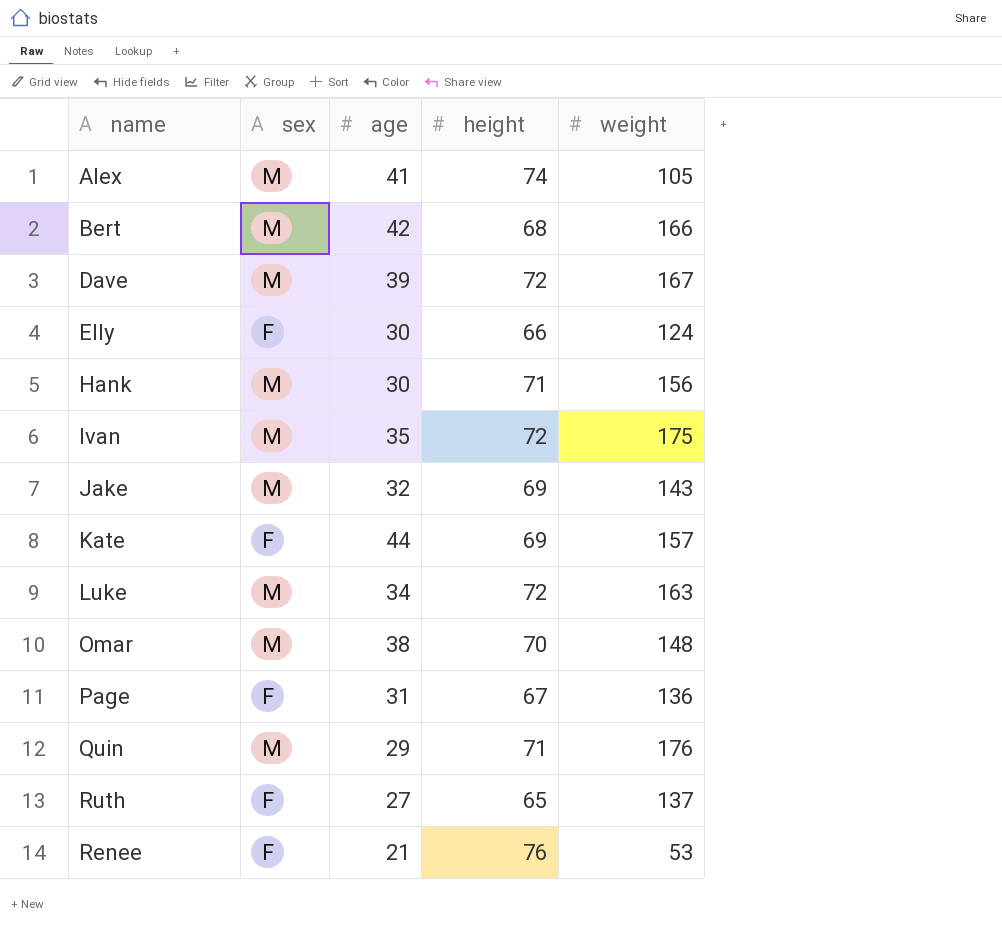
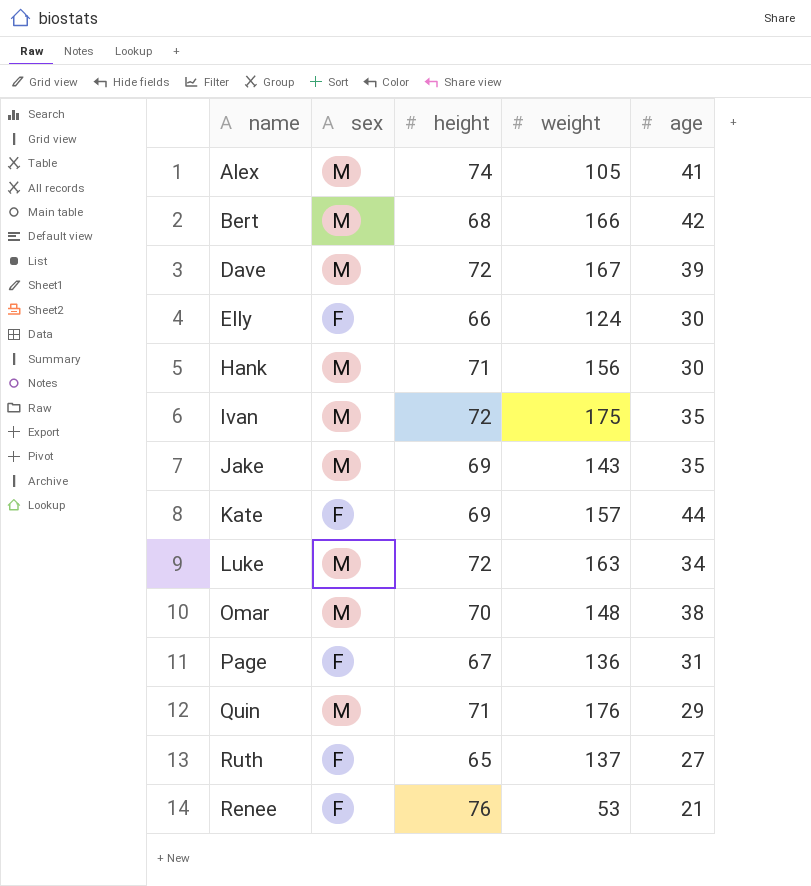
column age | position: 3 -> 5
Jake | age: 32 -> 35

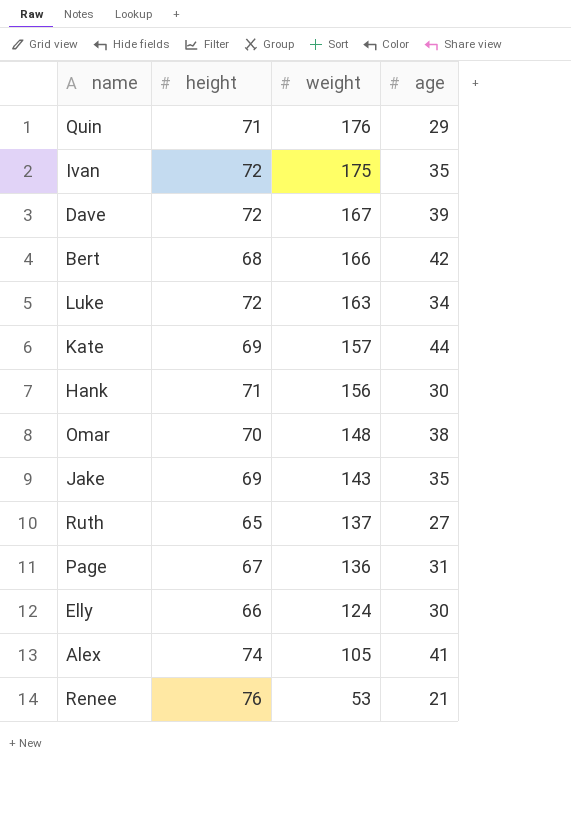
row order: none -> weight descending
column sex | position: 2 -> none

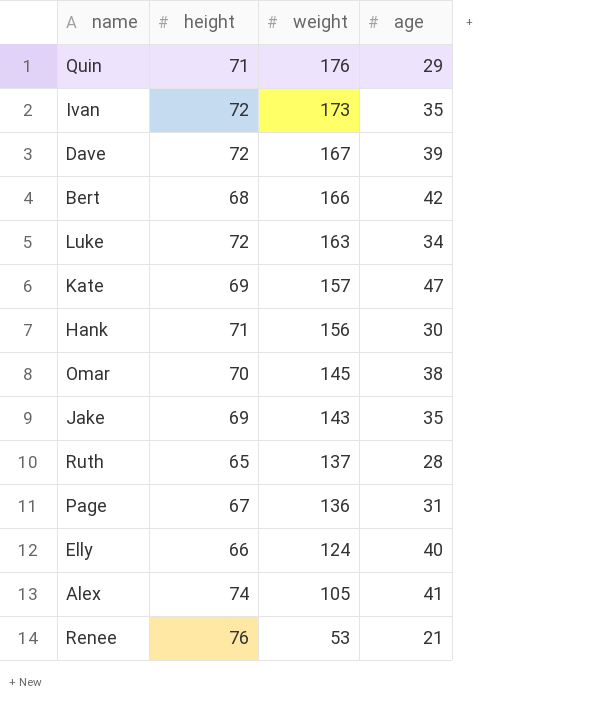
Ivan | weight: 175 -> 173
Kate | age: 44 -> 47
Omar | weight: 148 -> 145
Ruth | age: 27 -> 28
Elly | age: 30 -> 40

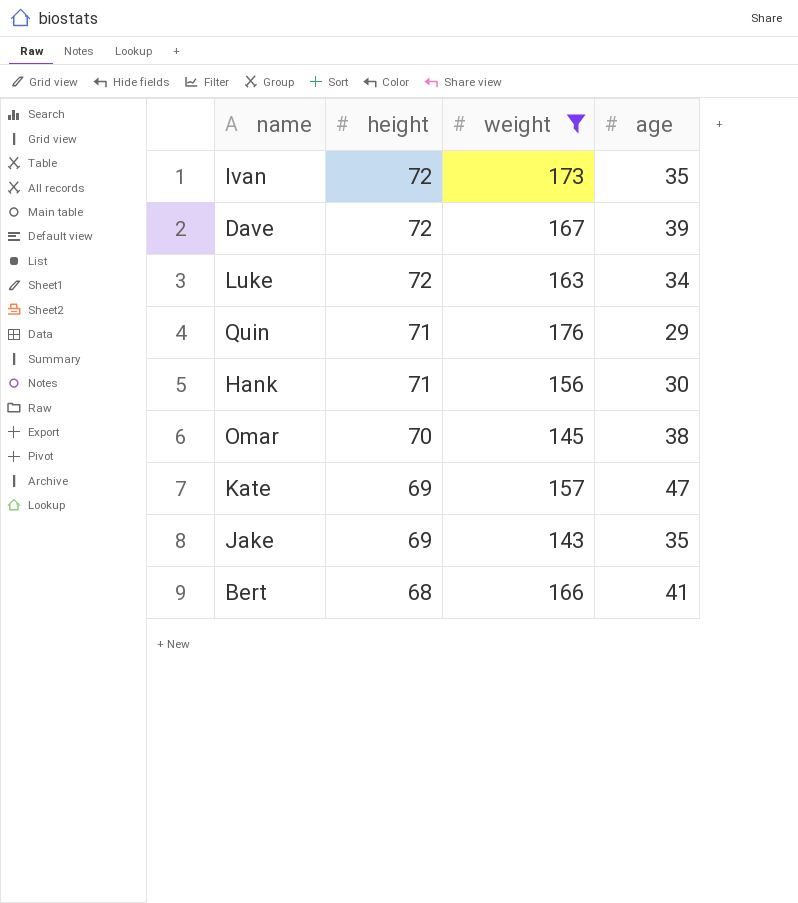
filter: none -> weight >= 143
row order: weight descending -> height descending
Bert | age: 42 -> 41

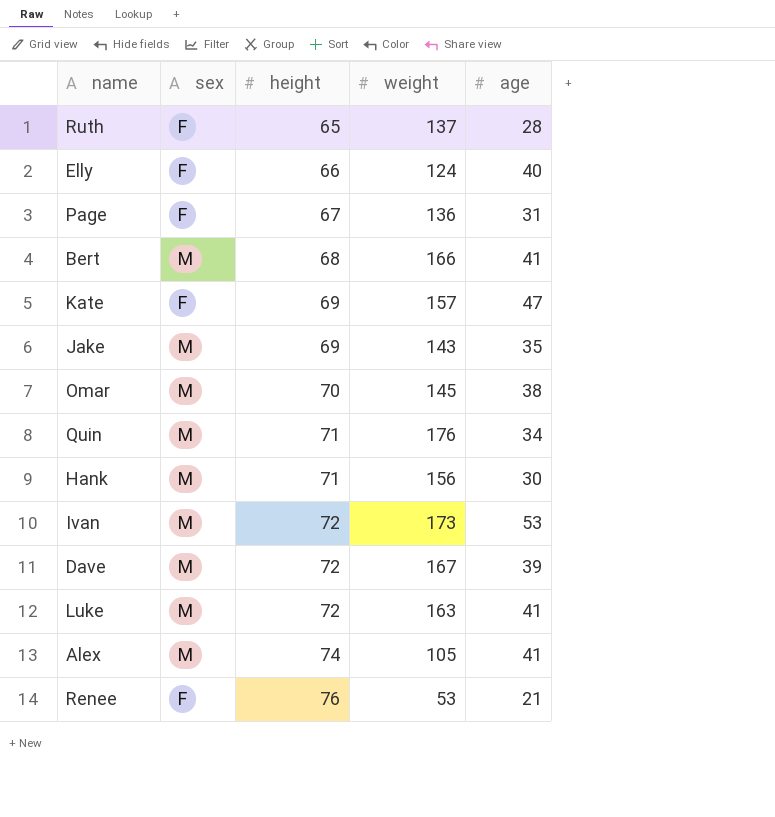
filter: weight >= 143 -> none
row order: height descending -> height ascending
column sex | position: none -> 2
Quin | age: 29 -> 34
Ivan | age: 35 -> 53
Luke | age: 34 -> 41

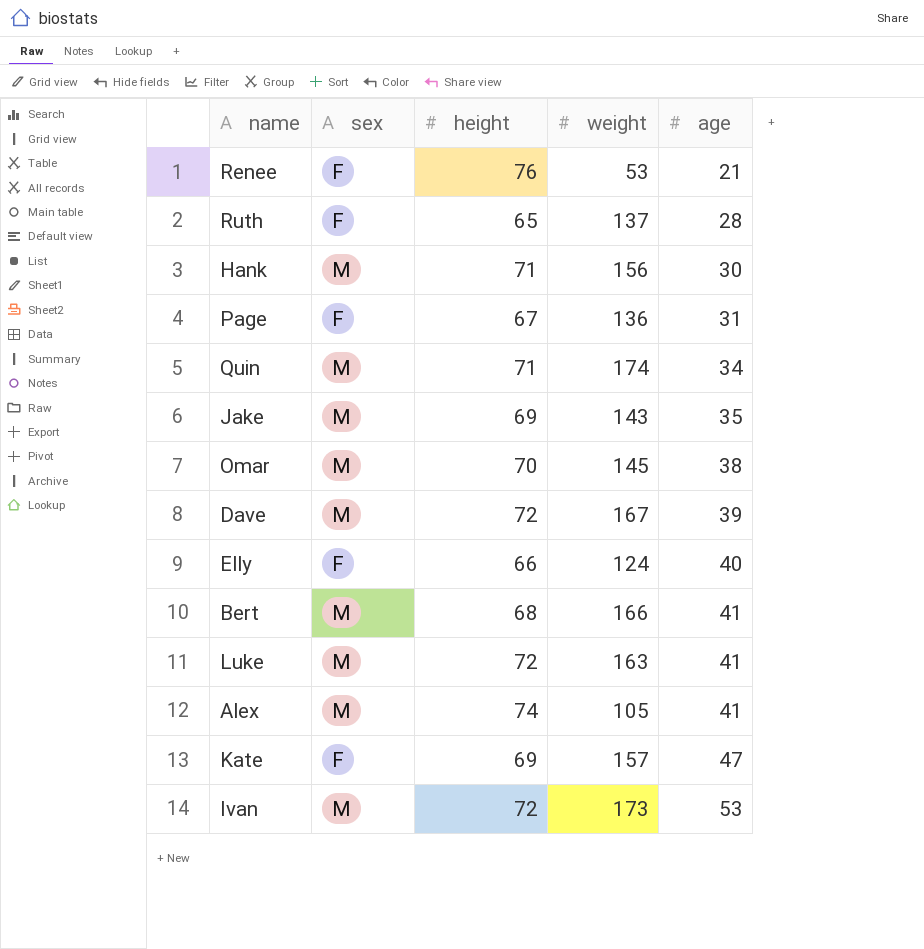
row order: height ascending -> age ascending
Quin | weight: 176 -> 174

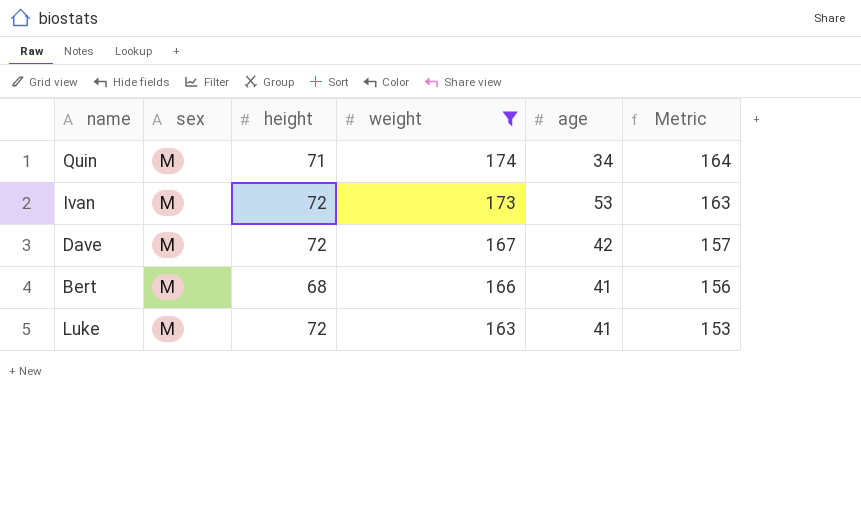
filter: none -> weight >= 163
row order: age ascending -> weight descending
column Metric | formula: none -> [weight] - 10
Dave | age: 39 -> 42

